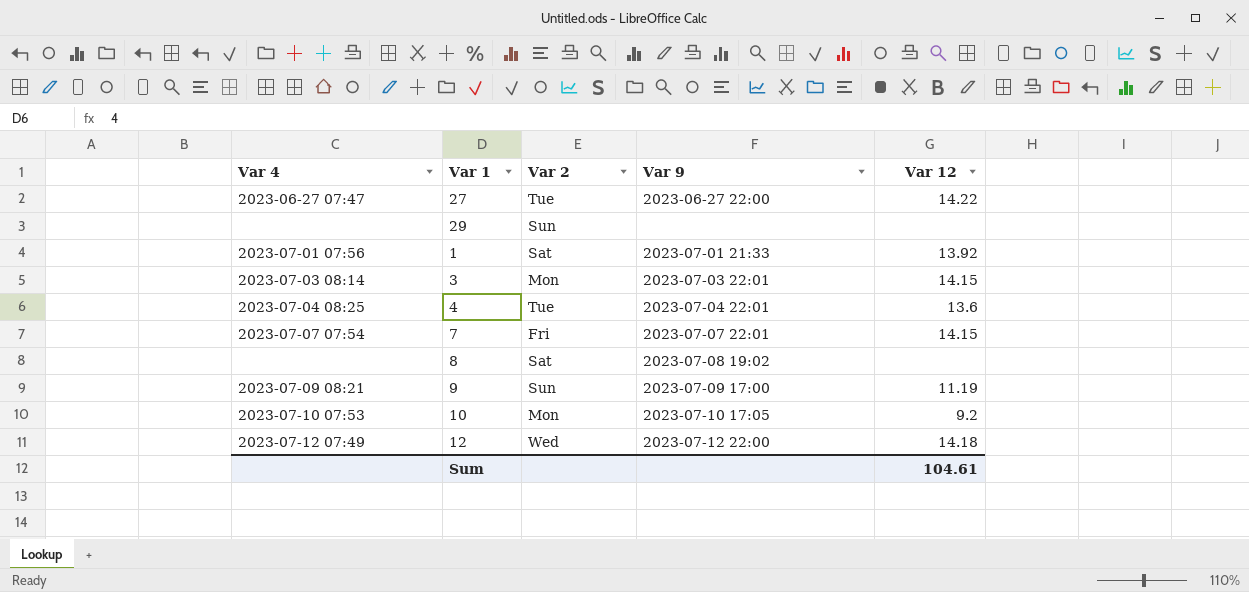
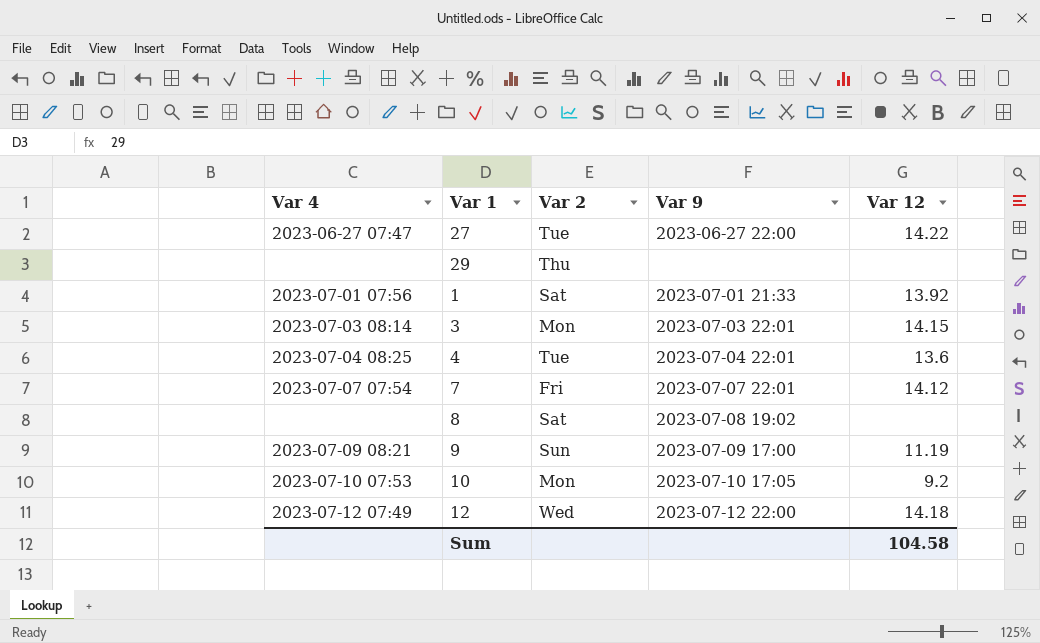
29 | Var 2: Sun -> Thu
7 | Var 12: 14.15 -> 14.12
Sum | Var 12: 104.61 -> 104.58

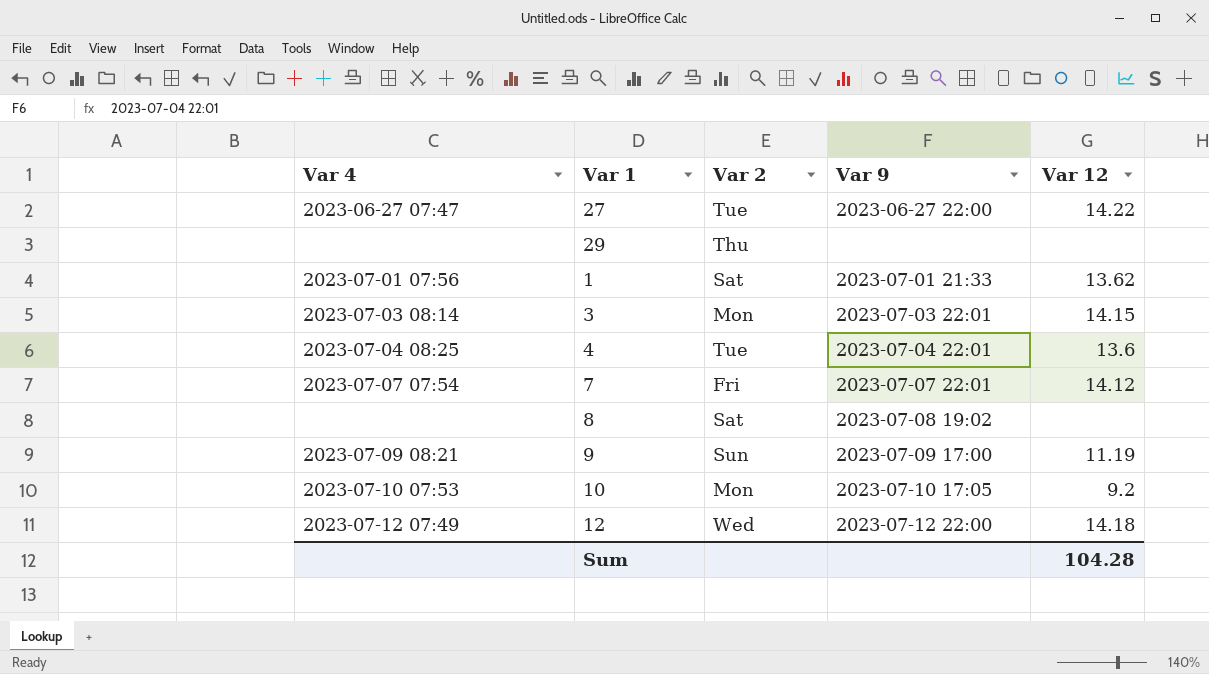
1 | Var 12: 13.92 -> 13.62
Sum | Var 12: 104.58 -> 104.28

